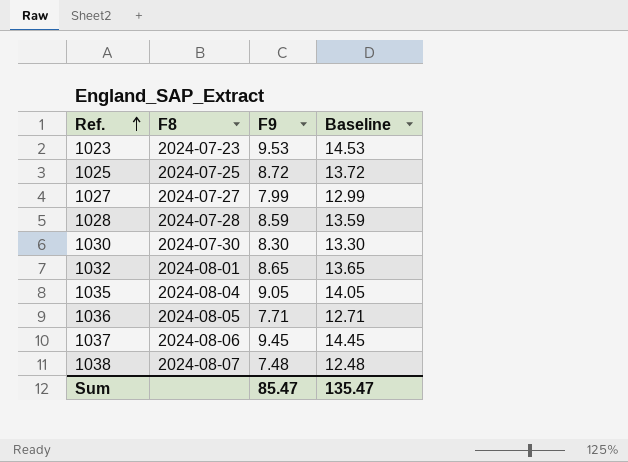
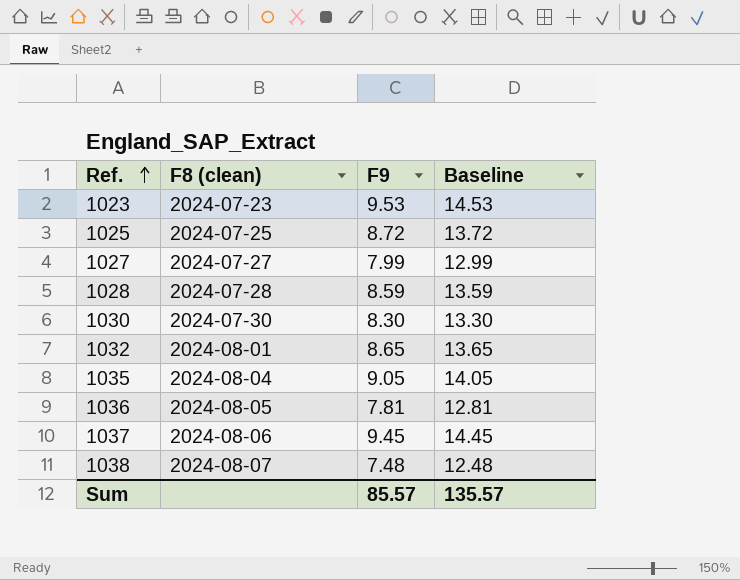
column name: F8 -> F8 (clean)
1036 | F9: 7.71 -> 7.81
1036 | Baseline: 12.71 -> 12.81
Sum | F9: 85.47 -> 85.57
Sum | Baseline: 135.47 -> 135.57

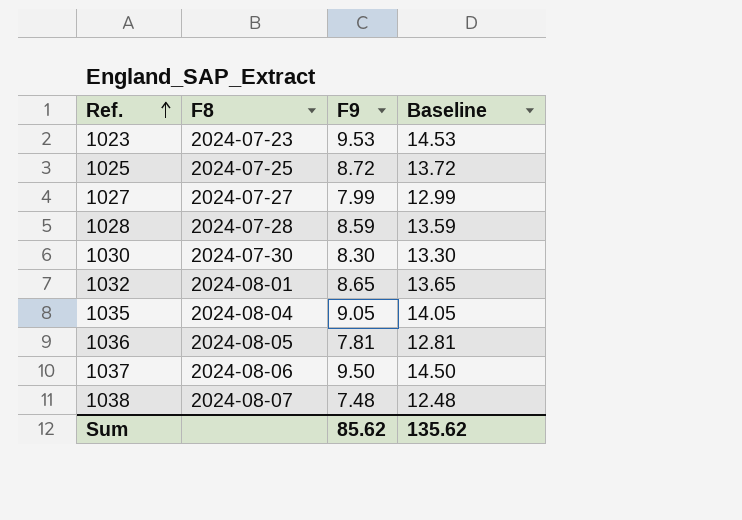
column name: F8 (clean) -> F8
1037 | F9: 9.45 -> 9.50
1037 | Baseline: 14.45 -> 14.50
Sum | F9: 85.57 -> 85.62
Sum | Baseline: 135.57 -> 135.62

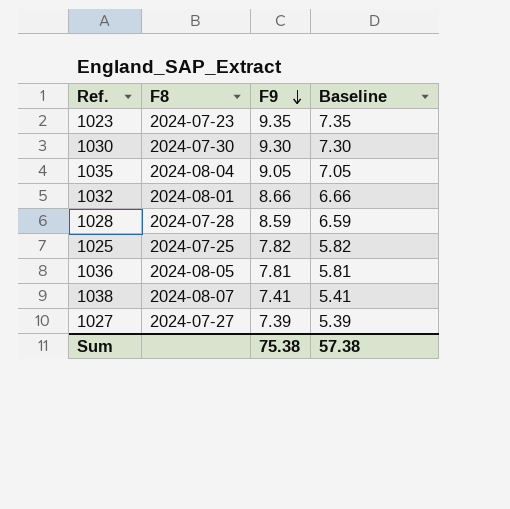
row order: Ref. ascending -> F9 descending
column Baseline | formula: [F9] + 5 -> [F9] - 2
row 1037: 2024-08-06 | 9.50 | 14.50 -> none
1023 | F9: 9.53 -> 9.35
1030 | F9: 8.30 -> 9.30
1032 | F9: 8.65 -> 8.66
1025 | F9: 8.72 -> 7.82
1038 | F9: 7.48 -> 7.41
1027 | F9: 7.99 -> 7.39
Sum | F9: 85.62 -> 75.38
Sum | Baseline: 135.62 -> 57.38

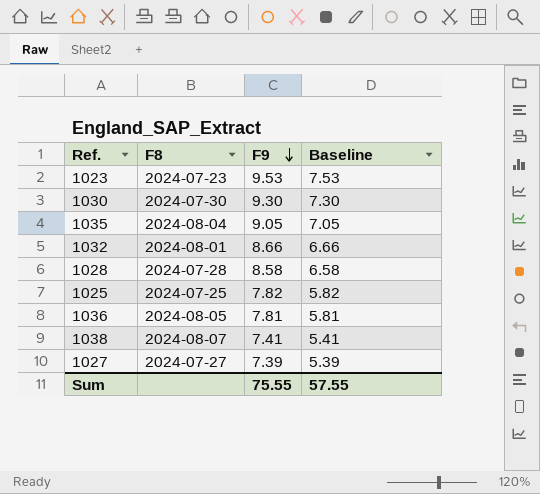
1023 | F9: 9.35 -> 9.53
1023 | Baseline: 7.35 -> 7.53
1028 | F9: 8.59 -> 8.58
1028 | Baseline: 6.59 -> 6.58
Sum | F9: 75.38 -> 75.55
Sum | Baseline: 57.38 -> 57.55

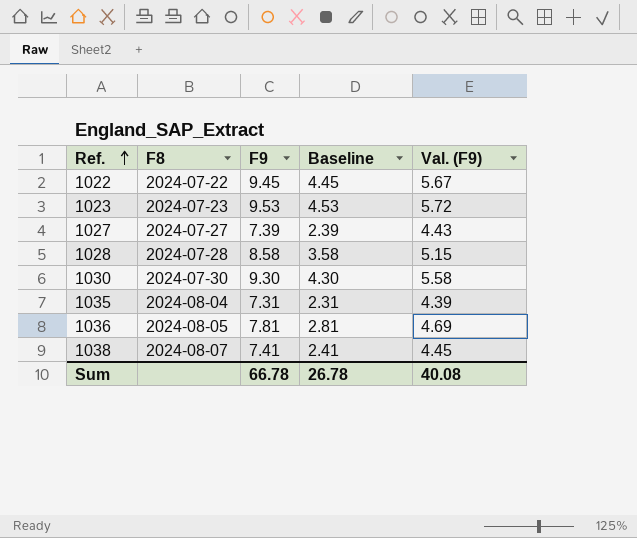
row order: F9 descending -> Ref. ascending
column Baseline | formula: [F9] - 2 -> [F9] - 5
column Val. (F9) | formula: none -> [F9] * 0.6
row 1032: 2024-08-01 | 8.66 | 6.66 -> none
row 1025: 2024-07-25 | 7.82 | 5.82 -> none
row 1022: none -> 2024-07-22 | 9.45 | 4.45 | 5.67
1035 | F9: 9.05 -> 7.31
Sum | F9: 75.55 -> 66.78
Sum | Baseline: 57.55 -> 26.78

